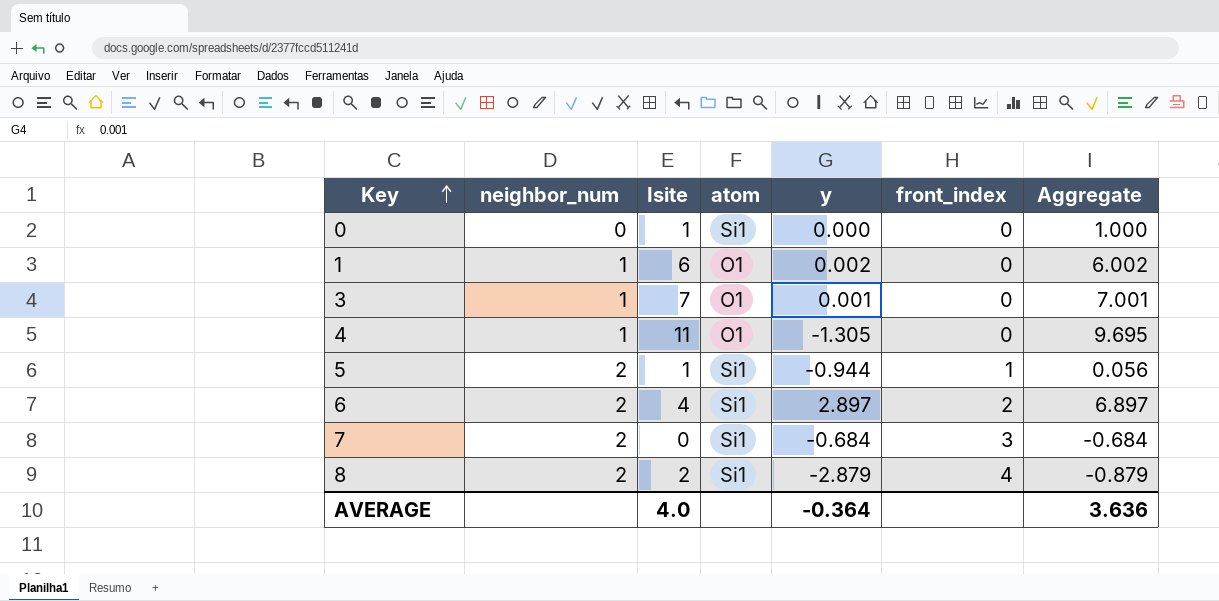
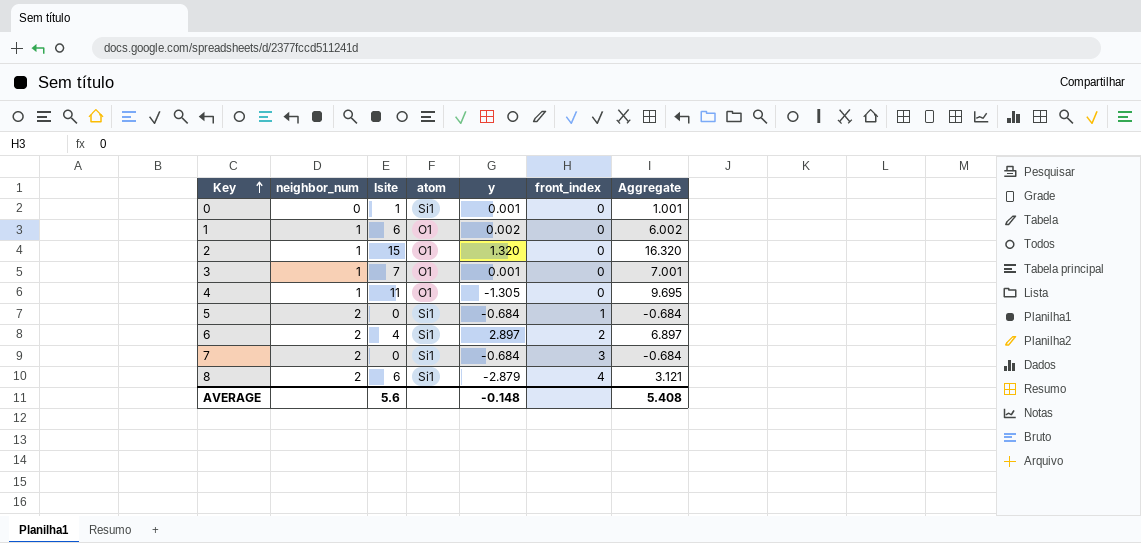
0 | y: 0.000 -> 0.001
0 | Aggregate: 1.000 -> 1.001
row 2: none -> 1 | 15 | O1 | 1.320 | 0 | 16.320
5 | Isite: 1 -> 0
5 | y: -0.944 -> -0.684
5 | Aggregate: 0.056 -> -0.684
8 | Isite: 2 -> 6
8 | Aggregate: -0.879 -> 3.121
AVERAGE | Isite: 4.0 -> 5.6
AVERAGE | y: -0.364 -> -0.148
AVERAGE | Aggregate: 3.636 -> 5.408

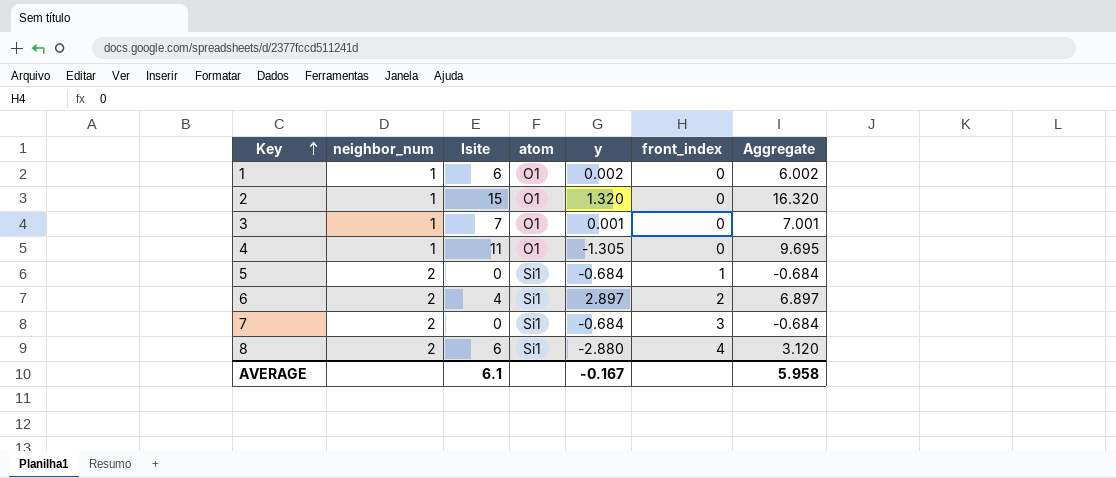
row 0: 0 | 1 | Si1 | 0.001 | 0 | 1.001 -> none
8 | y: -2.879 -> -2.880
8 | Aggregate: 3.121 -> 3.120
AVERAGE | Isite: 5.6 -> 6.1
AVERAGE | y: -0.148 -> -0.167
AVERAGE | Aggregate: 5.408 -> 5.958

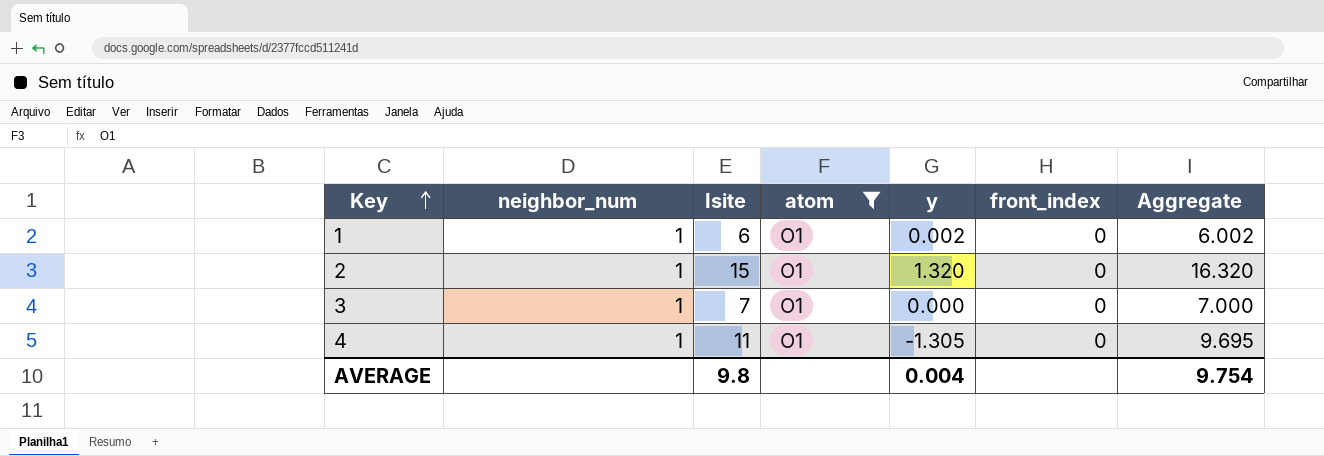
filter: none -> atom = O1
3 | y: 0.001 -> 0.000
3 | Aggregate: 7.001 -> 7.000
AVERAGE | Isite: 6.1 -> 9.8
AVERAGE | y: -0.167 -> 0.004
AVERAGE | Aggregate: 5.958 -> 9.754

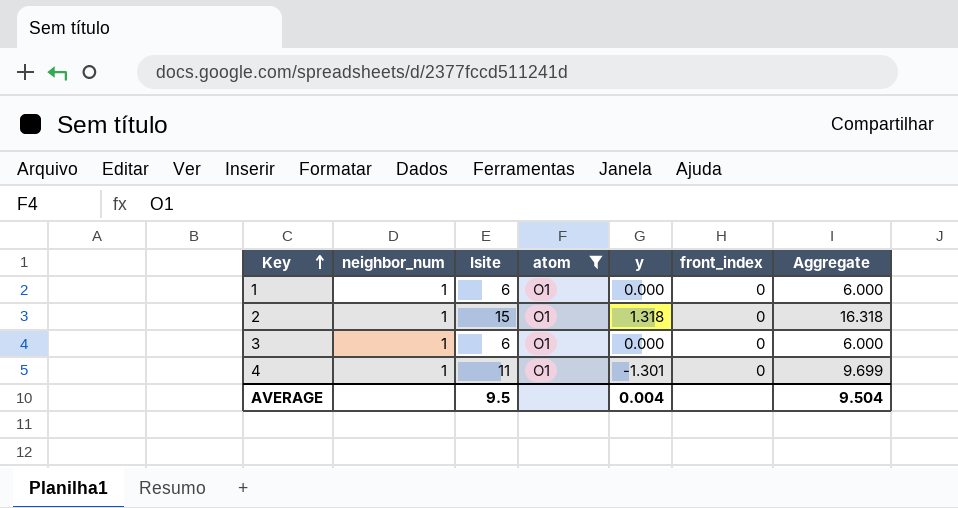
1 | y: 0.002 -> 0.000
1 | Aggregate: 6.002 -> 6.000
2 | y: 1.320 -> 1.318
2 | Aggregate: 16.320 -> 16.318
3 | Isite: 7 -> 6
3 | Aggregate: 7.000 -> 6.000
4 | y: -1.305 -> -1.301
4 | Aggregate: 9.695 -> 9.699
AVERAGE | Isite: 9.8 -> 9.5
AVERAGE | Aggregate: 9.754 -> 9.504

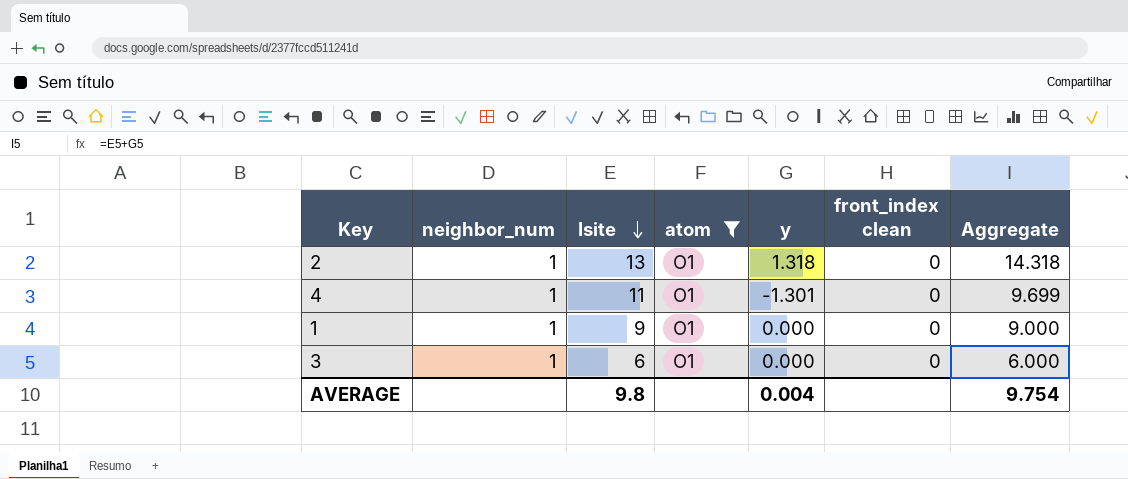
row order: Key ascending -> Isite descending
column name: front_index -> front_index clean
2 | Isite: 15 -> 13
2 | Aggregate: 16.318 -> 14.318
1 | Isite: 6 -> 9
1 | Aggregate: 6.000 -> 9.000
AVERAGE | Isite: 9.5 -> 9.8
AVERAGE | Aggregate: 9.504 -> 9.754

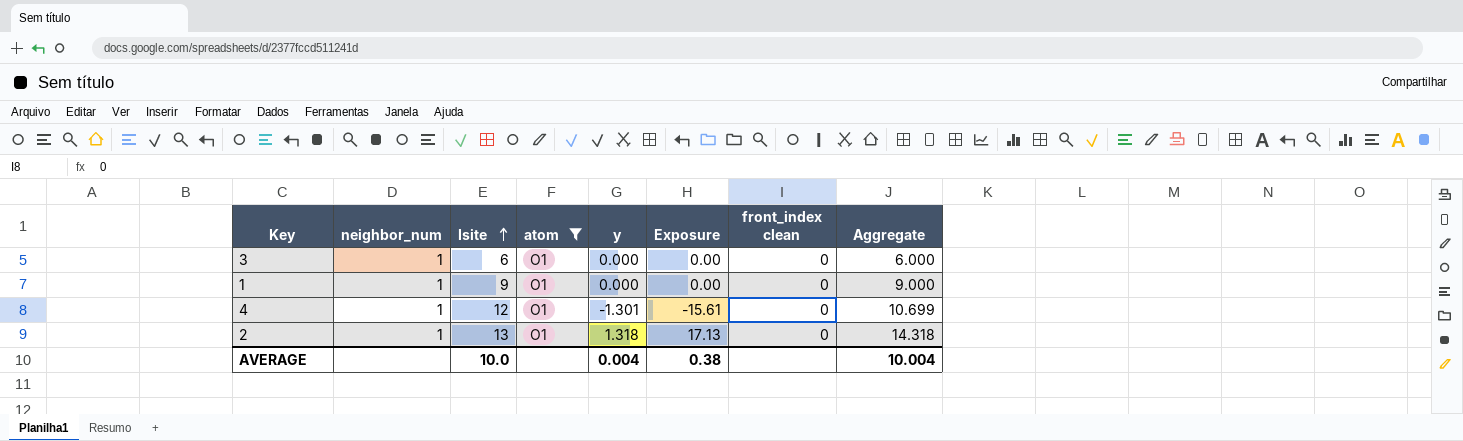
row order: Isite descending -> Isite ascending
column Exposure | formula: none -> [Isite] * [y]
4 | Isite: 11 -> 12
4 | Aggregate: 9.699 -> 10.699
AVERAGE | Isite: 9.8 -> 10.0
AVERAGE | Aggregate: 9.754 -> 10.004

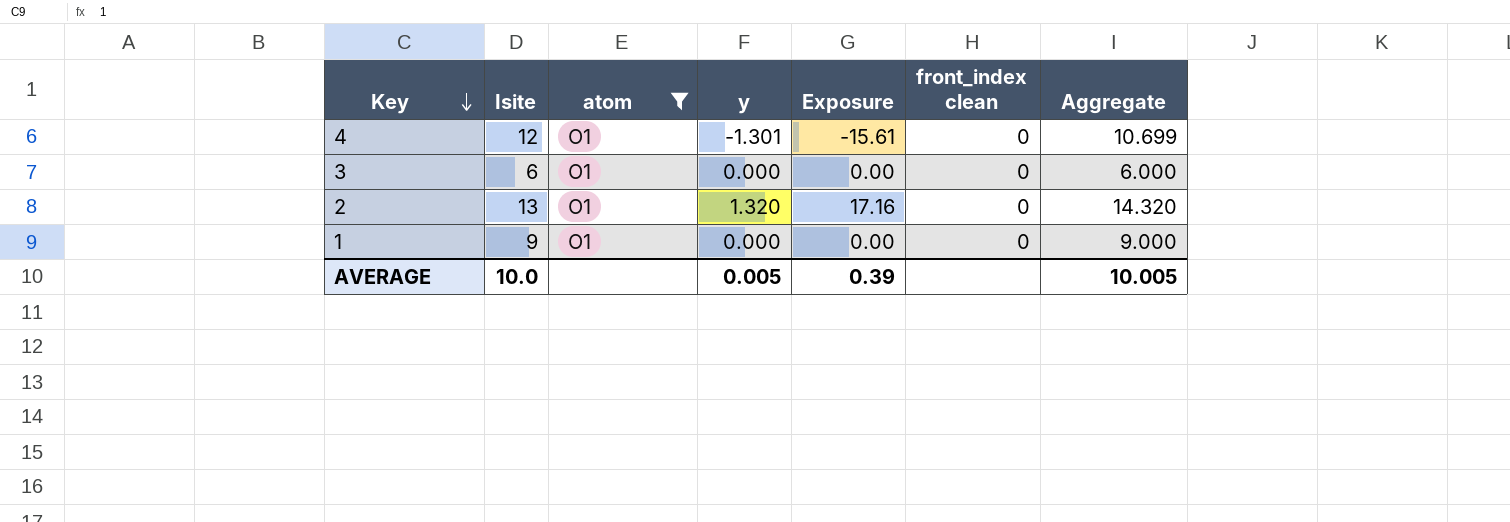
row order: Isite ascending -> Key descending
column neighbor_num | position: 2 -> none
2 | y: 1.318 -> 1.320
2 | Exposure: 17.13 -> 17.16
2 | Aggregate: 14.318 -> 14.320
AVERAGE | y: 0.004 -> 0.005
AVERAGE | Exposure: 0.38 -> 0.39
AVERAGE | Aggregate: 10.004 -> 10.005

